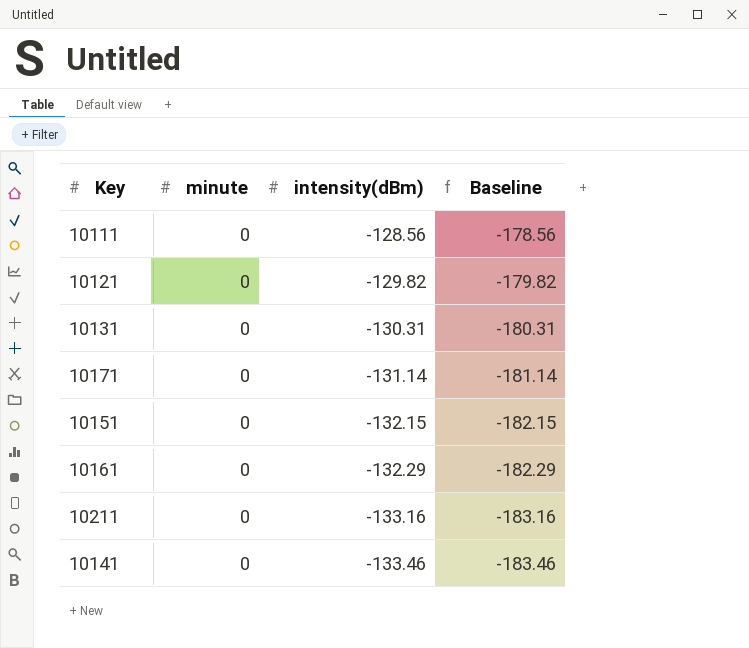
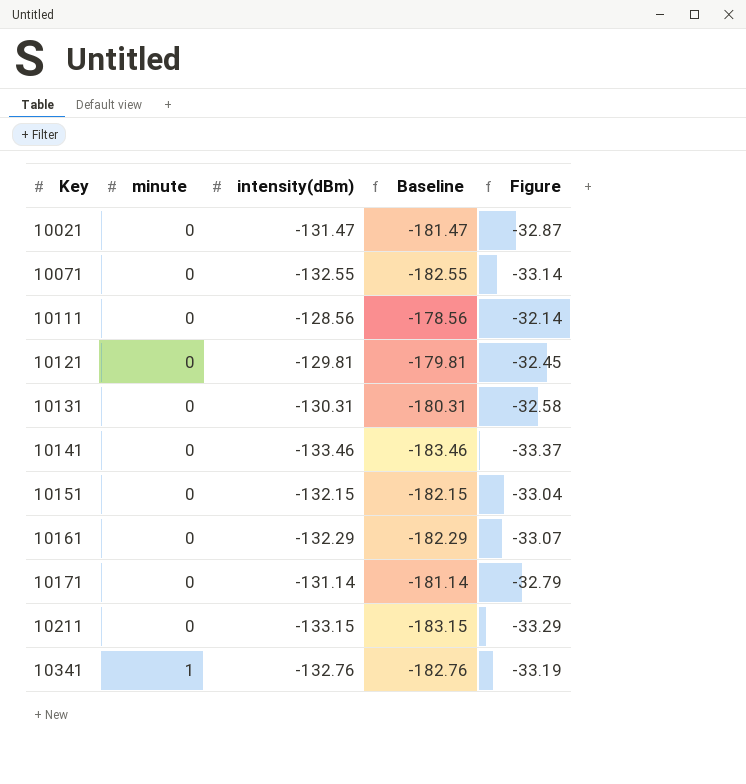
row order: intensity(dBm) descending -> Key ascending
column Figure | formula: none -> [intensity(dBm)] * 0.25
row 10021: none -> 0 | -131.47 | -181.47 | -32.87
row 10071: none -> 0 | -132.55 | -182.55 | -33.14
10121 | intensity(dBm): -129.82 -> -129.81
10121 | Baseline: -179.82 -> -179.81
10211 | intensity(dBm): -133.16 -> -133.15
10211 | Baseline: -183.16 -> -183.15
row 10341: none -> 1 | -132.76 | -182.76 | -33.19

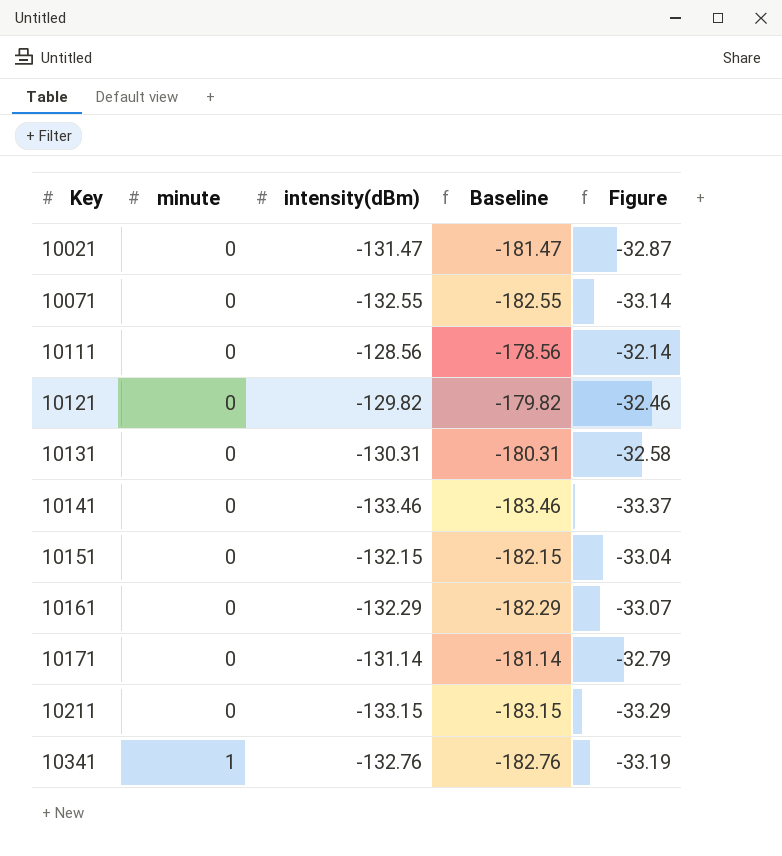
10121 | intensity(dBm): -129.81 -> -129.82
10121 | Baseline: -179.81 -> -179.82
10121 | Figure: -32.45 -> -32.46

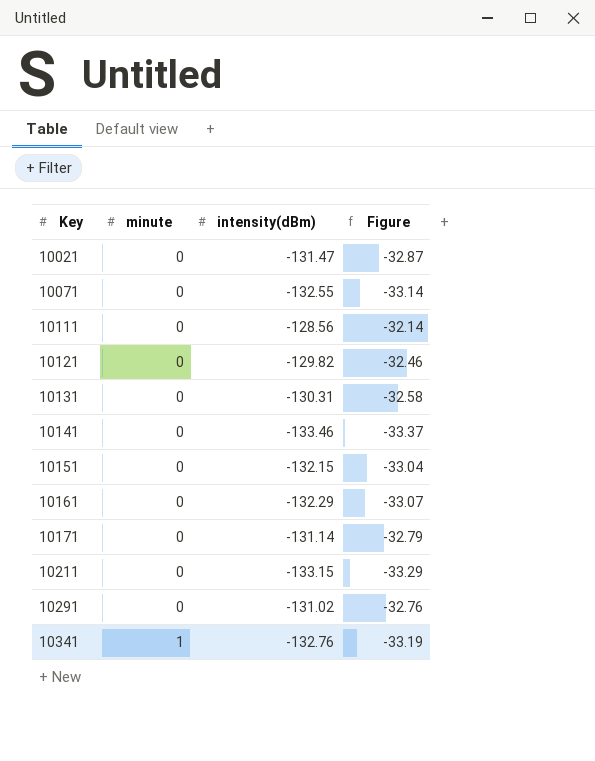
column Baseline | formula: [intensity(dBm)] - 50 -> none
row 10291: none -> 0 | -131.02 | -32.76

